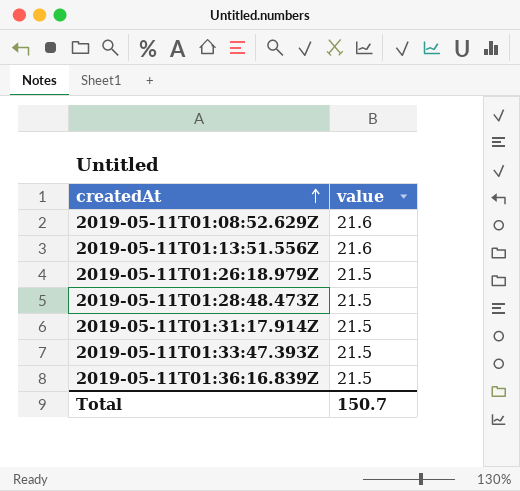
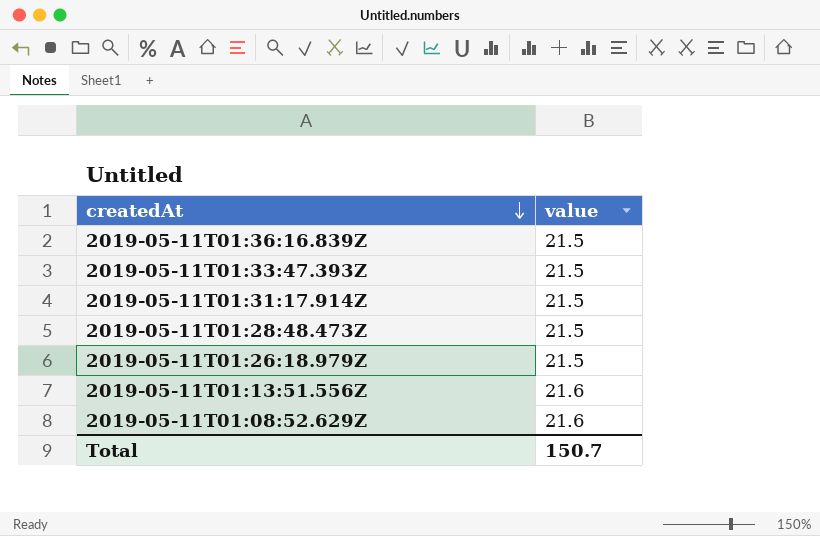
row order: createdAt ascending -> createdAt descending

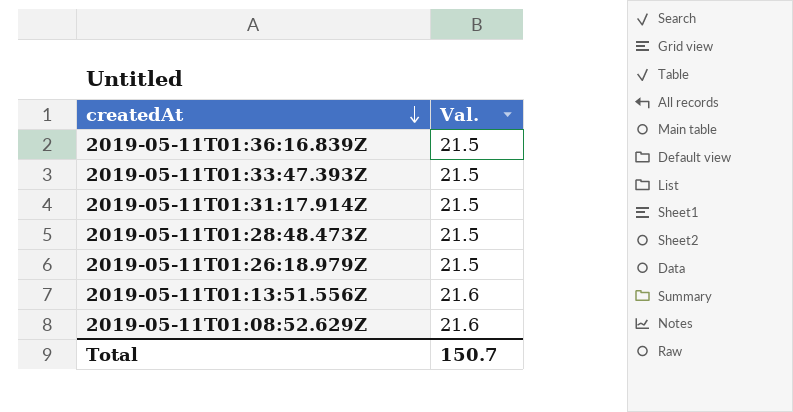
column name: value -> Val.

